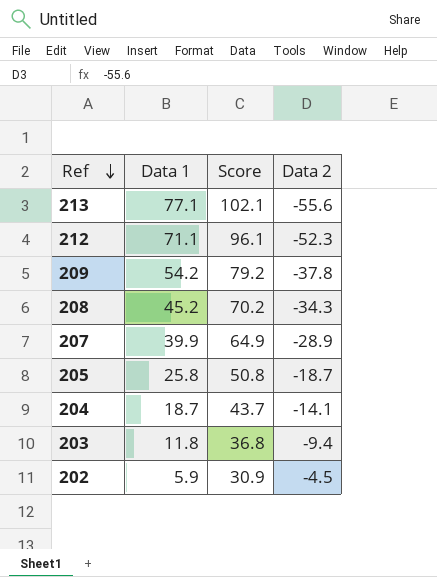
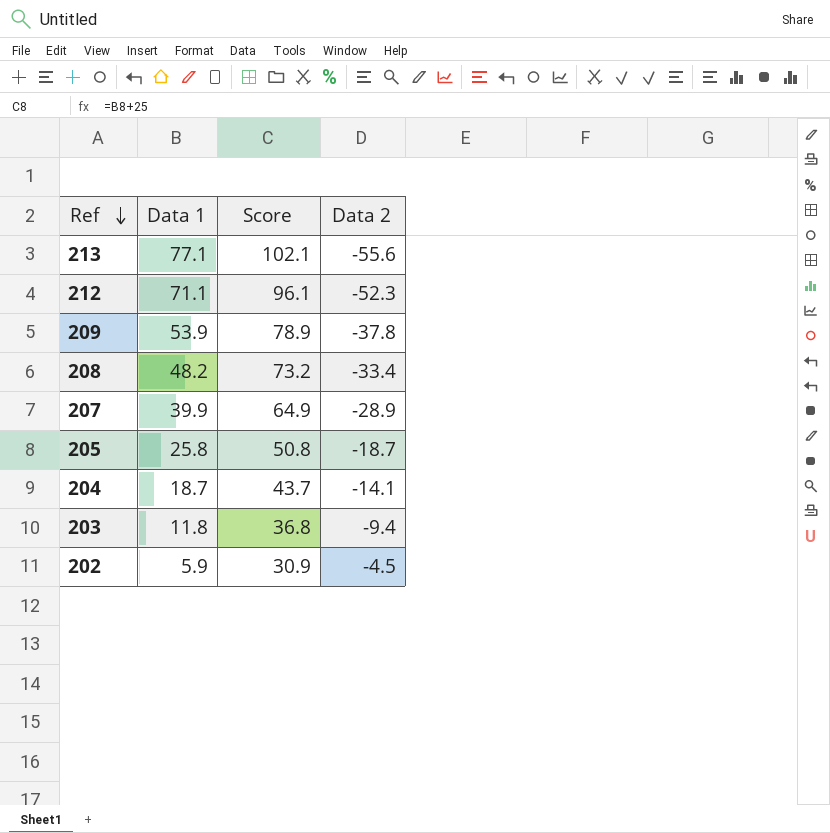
209 | Data 1: 54.2 -> 53.9
209 | Score: 79.2 -> 78.9
208 | Data 1: 45.2 -> 48.2
208 | Score: 70.2 -> 73.2
208 | Data 2: -34.3 -> -33.4

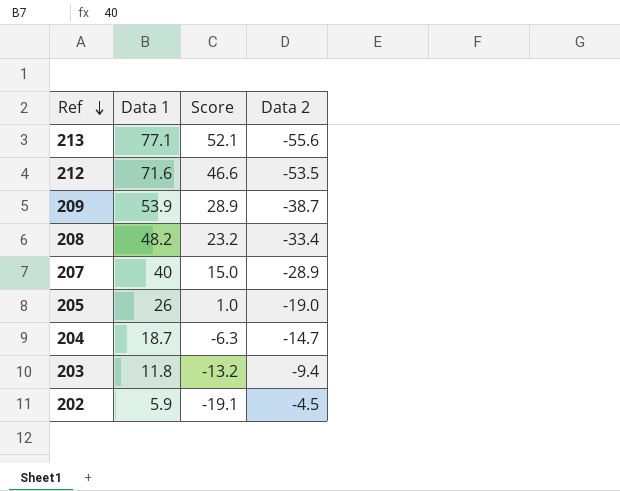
column Score | formula: [Data 1] + 25 -> [Data 1] - 25
212 | Data 1: 71.1 -> 71.6
212 | Data 2: -52.3 -> -53.5
209 | Data 2: -37.8 -> -38.7
207 | Data 1: 39.9 -> 40
205 | Data 1: 25.8 -> 26
205 | Data 2: -18.7 -> -19.0
204 | Data 2: -14.1 -> -14.7

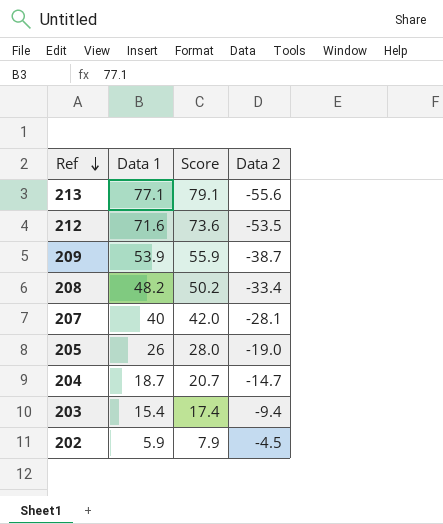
column Score | formula: [Data 1] - 25 -> [Data 1] + 2
207 | Data 2: -28.9 -> -28.1
203 | Data 1: 11.8 -> 15.4

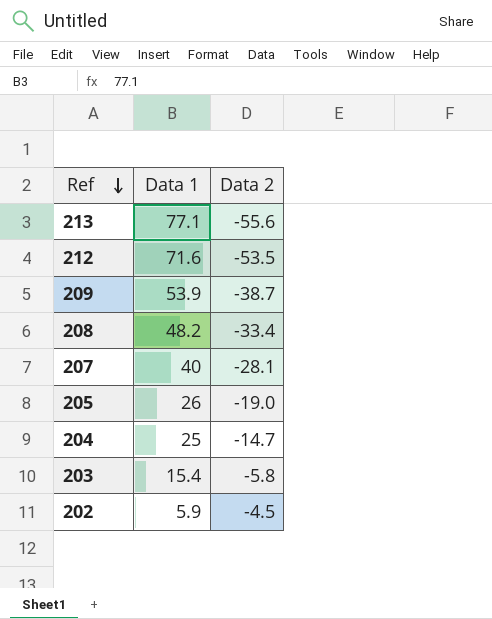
column Score | formula: [Data 1] + 2 -> none
204 | Data 1: 18.7 -> 25
203 | Data 2: -9.4 -> -5.8

